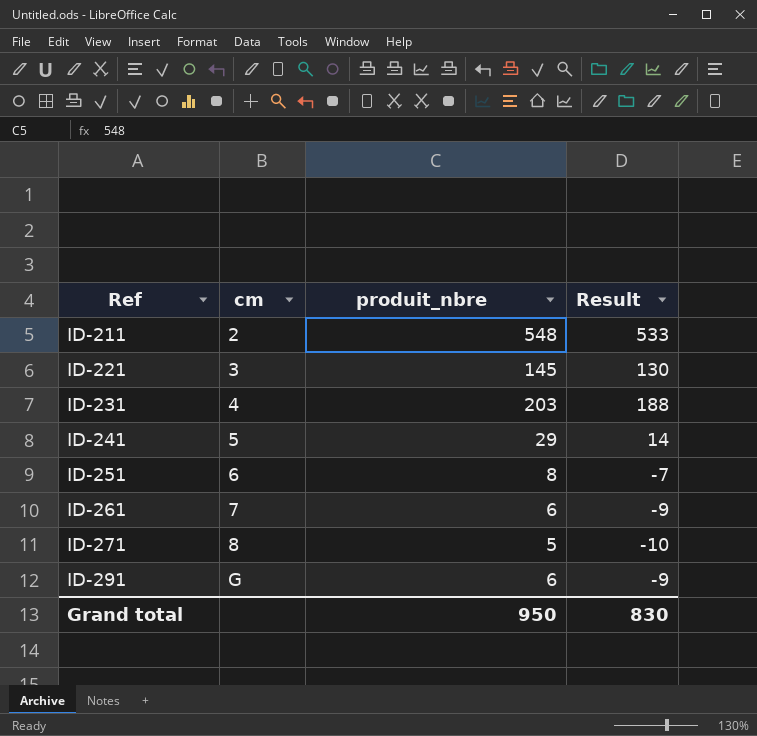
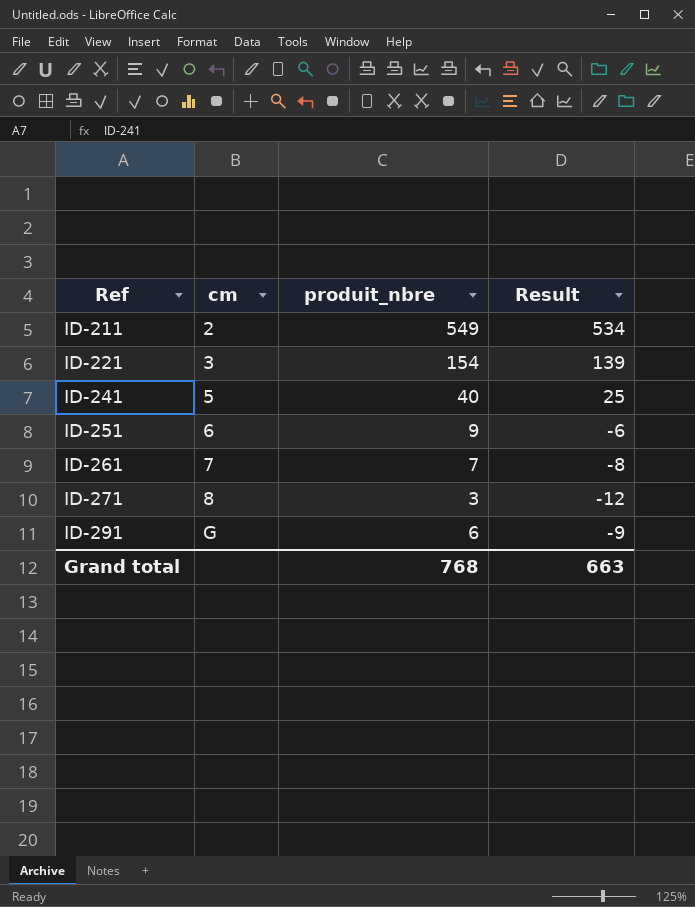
row ID-231: 4 | 203 | 188 -> none
ID-211 | produit_nbre: 548 -> 549
ID-211 | Result: 533 -> 534
ID-221 | produit_nbre: 145 -> 154
ID-221 | Result: 130 -> 139
ID-241 | produit_nbre: 29 -> 40
ID-241 | Result: 14 -> 25
ID-251 | produit_nbre: 8 -> 9
ID-251 | Result: -7 -> -6
ID-261 | produit_nbre: 6 -> 7
ID-261 | Result: -9 -> -8
ID-271 | produit_nbre: 5 -> 3
ID-271 | Result: -10 -> -12
Grand total | produit_nbre: 950 -> 768
Grand total | Result: 830 -> 663

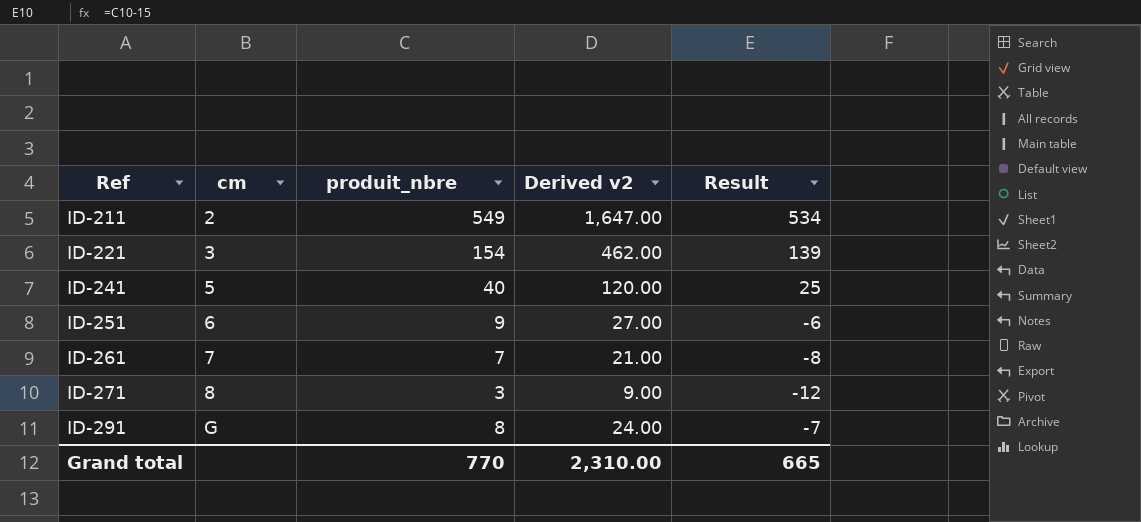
column Derived v2 | formula: none -> [produit_nbre] * 3
ID-291 | produit_nbre: 6 -> 8
ID-291 | Result: -9 -> -7
Grand total | produit_nbre: 768 -> 770
Grand total | Result: 663 -> 665

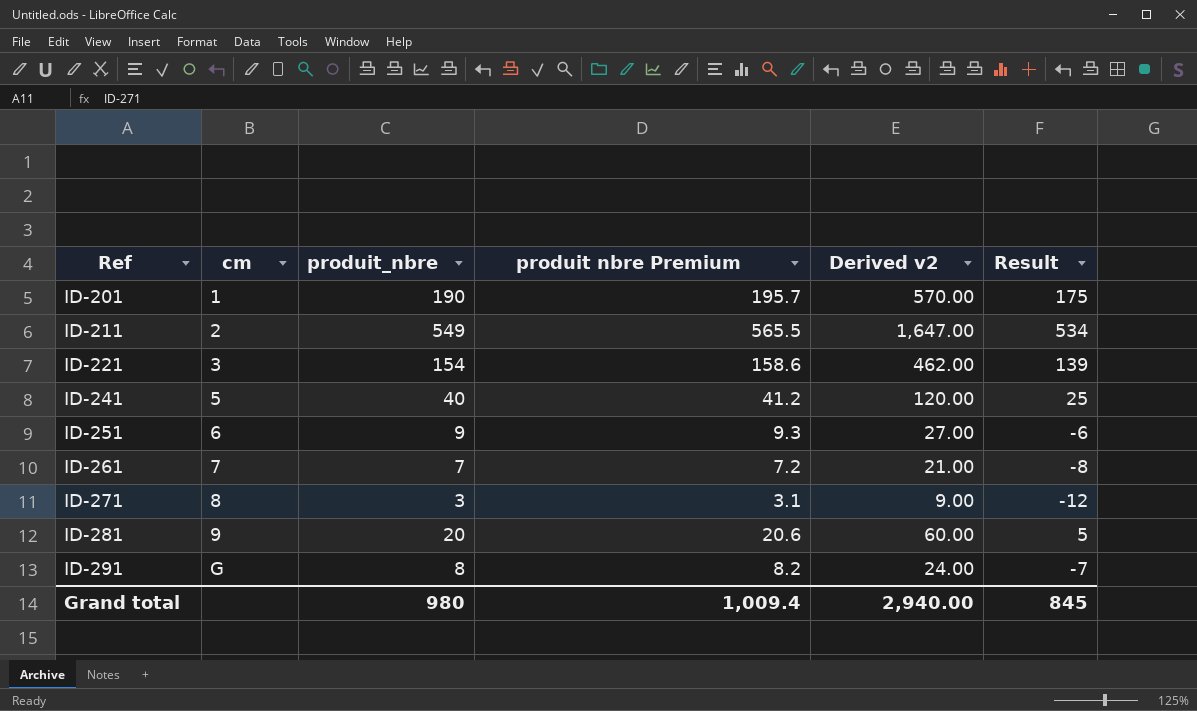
column produit nbre Premium | formula: none -> [produit_nbre] * 1.03
row ID-201: none -> 1 | 190 | 195.7 | 570.00 | 175
row ID-281: none -> 9 | 20 | 20.6 | 60.00 | 5
Grand total | produit_nbre: 770 -> 980
Grand total | Derived v2: 2,310.00 -> 2,940.00
Grand total | Result: 665 -> 845

